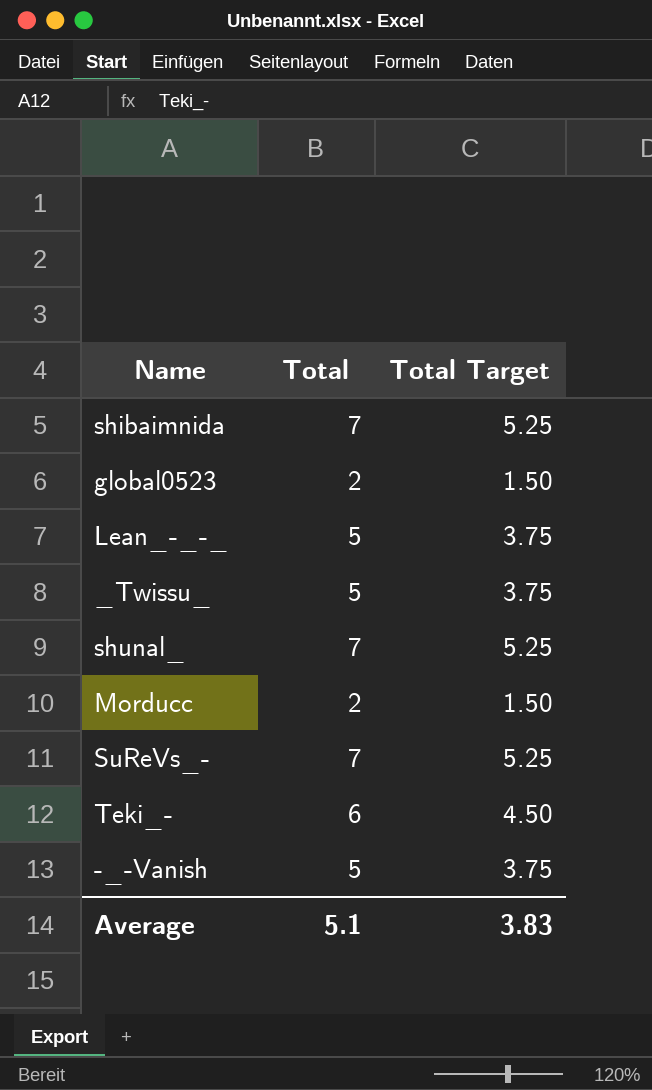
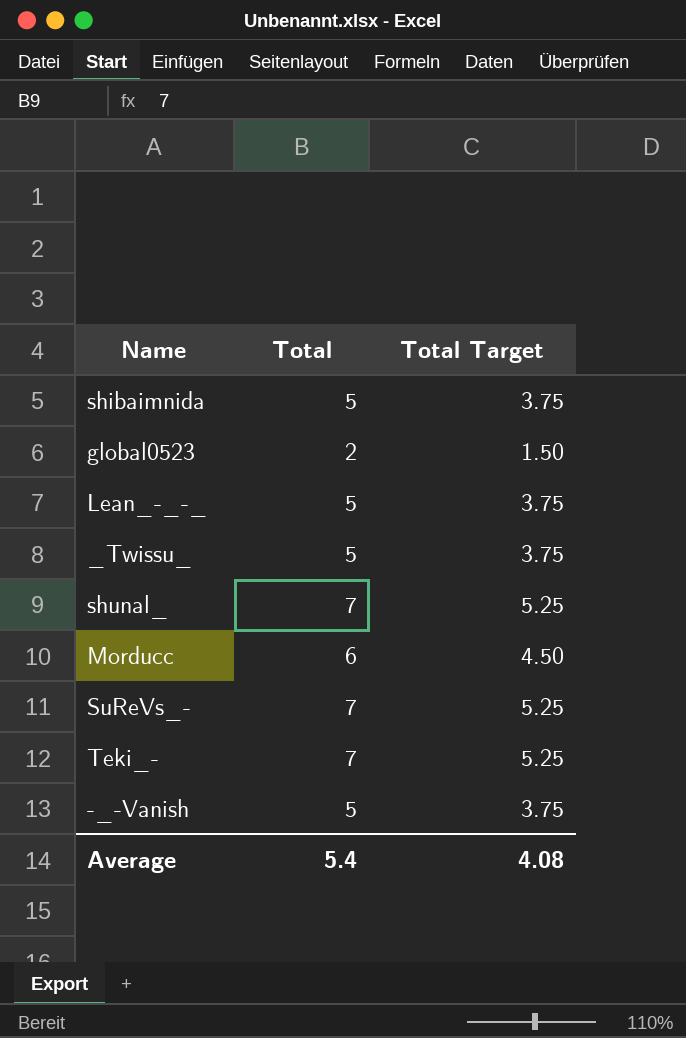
shibaimnida | Total: 7 -> 5
shibaimnida | Total Target: 5.25 -> 3.75
Morducc | Total: 2 -> 6
Morducc | Total Target: 1.50 -> 4.50
Teki_- | Total: 6 -> 7
Teki_- | Total Target: 4.50 -> 5.25
Average | Total: 5.1 -> 5.4
Average | Total Target: 3.83 -> 4.08

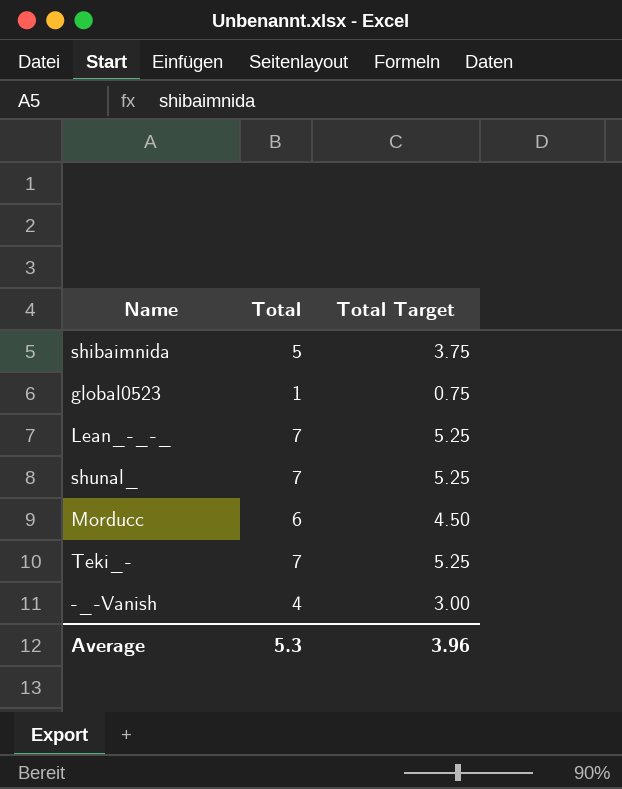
row _Twissu_: 5 | 3.75 -> none
row SuReVs_-: 7 | 5.25 -> none
global0523 | Total: 2 -> 1
global0523 | Total Target: 1.50 -> 0.75
Lean_-_-_ | Total: 5 -> 7
Lean_-_-_ | Total Target: 3.75 -> 5.25
-_-Vanish | Total: 5 -> 4
-_-Vanish | Total Target: 3.75 -> 3.00
Average | Total: 5.4 -> 5.3
Average | Total Target: 4.08 -> 3.96

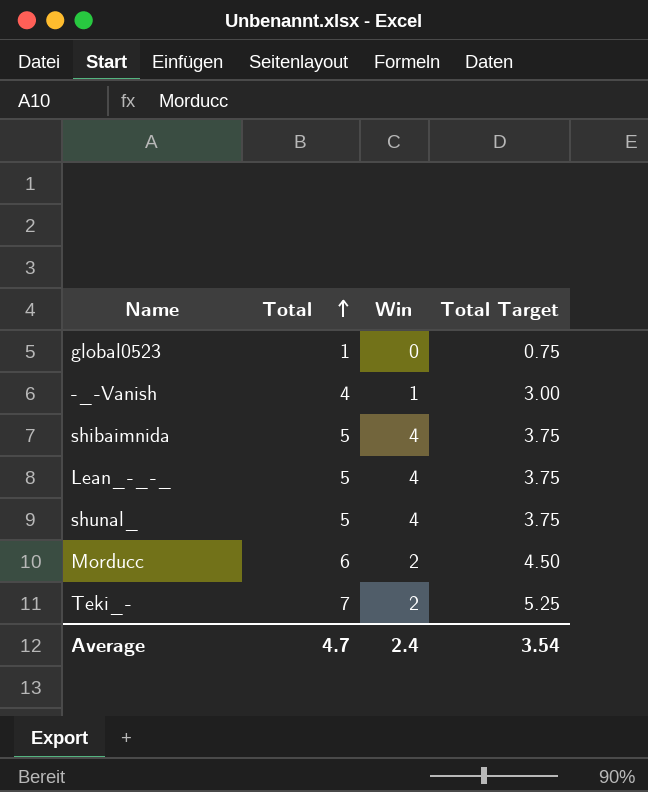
row order: none -> Total ascending
column Win | position: none -> 3
Lean_-_-_ | Total: 7 -> 5
Lean_-_-_ | Total Target: 5.25 -> 3.75
shunal_ | Total: 7 -> 5
shunal_ | Total Target: 5.25 -> 3.75
Average | Total: 5.3 -> 4.7
Average | Total Target: 3.96 -> 3.54

